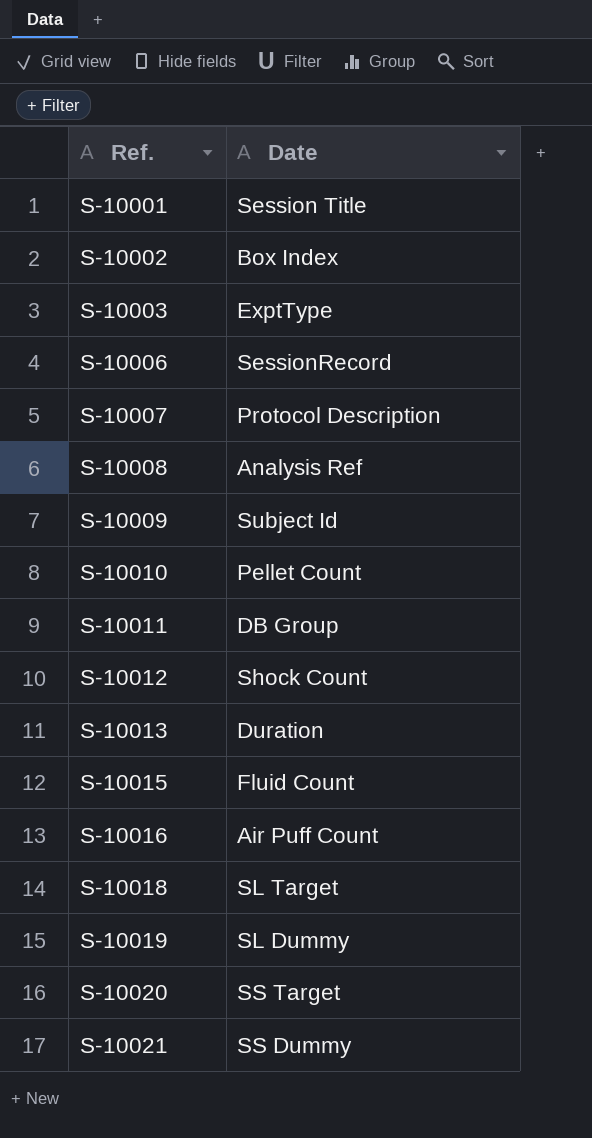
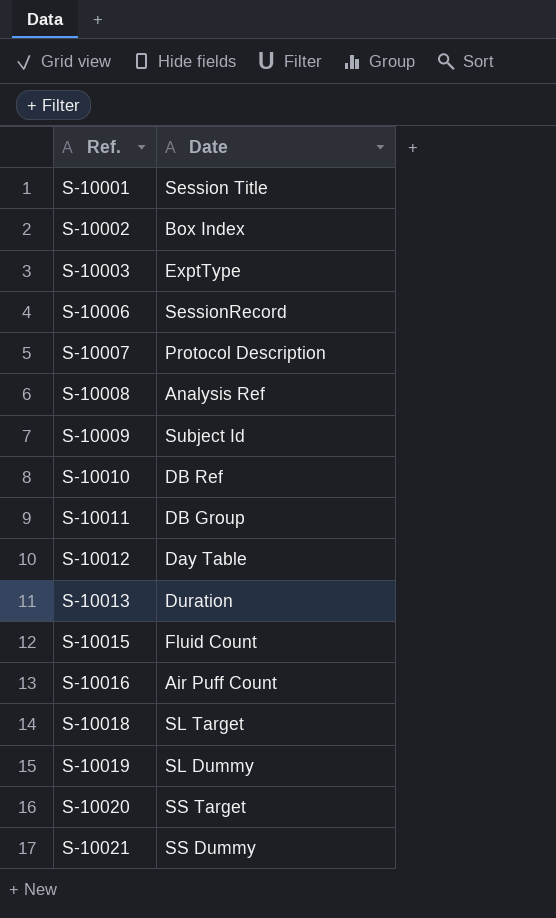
S-10010 | Date: Pellet Count -> DB Ref
S-10012 | Date: Shock Count -> Day Table

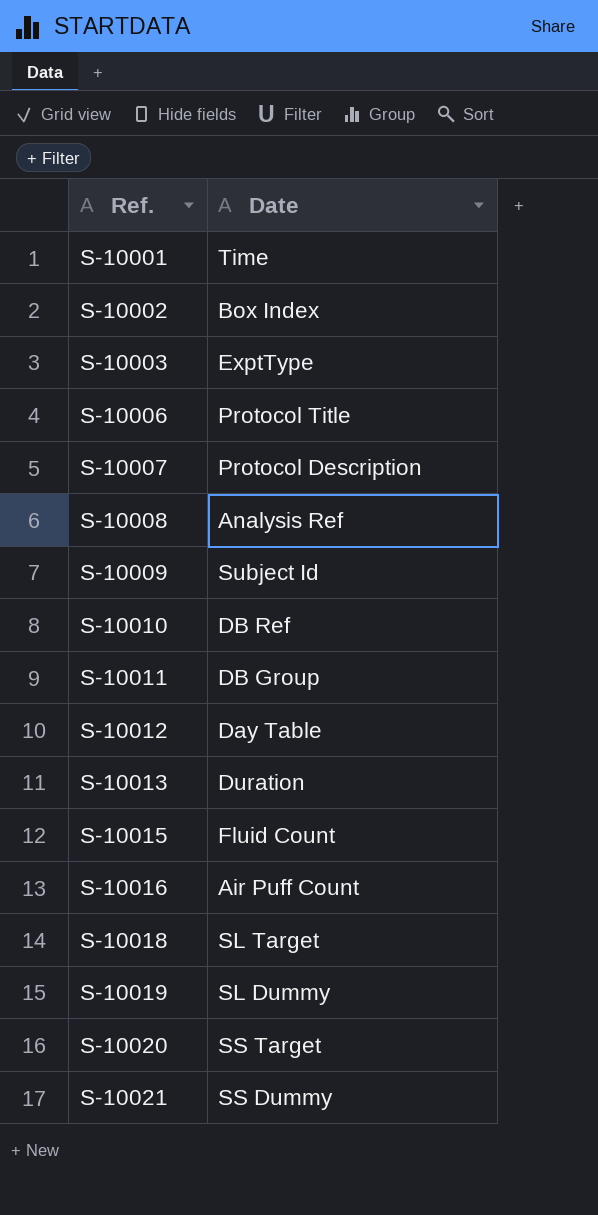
S-10001 | Date: Session Title -> Time
S-10006 | Date: SessionRecord -> Protocol Title

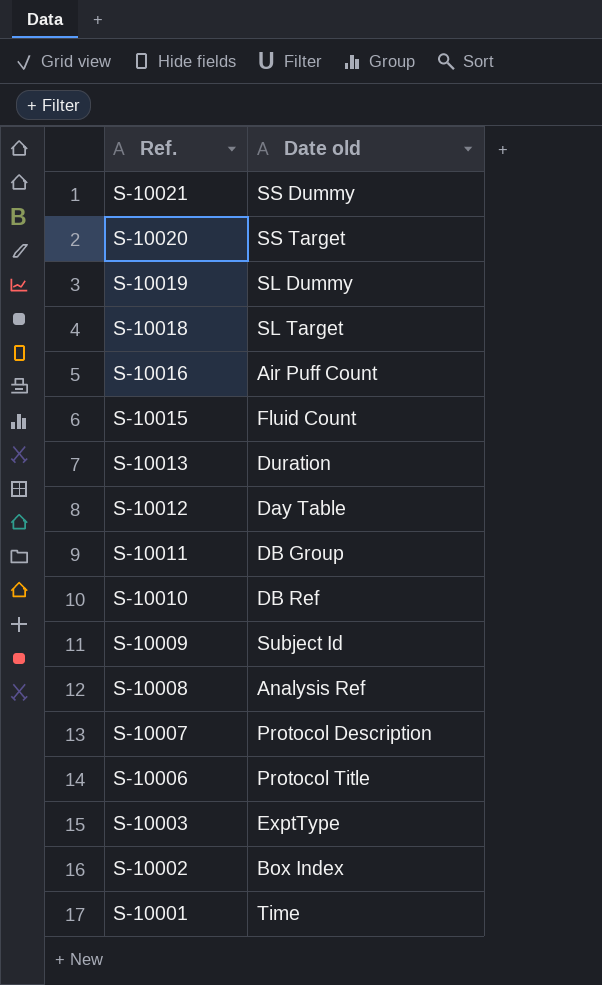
row order: Ref. ascending -> Ref. descending
column name: Date -> Date old

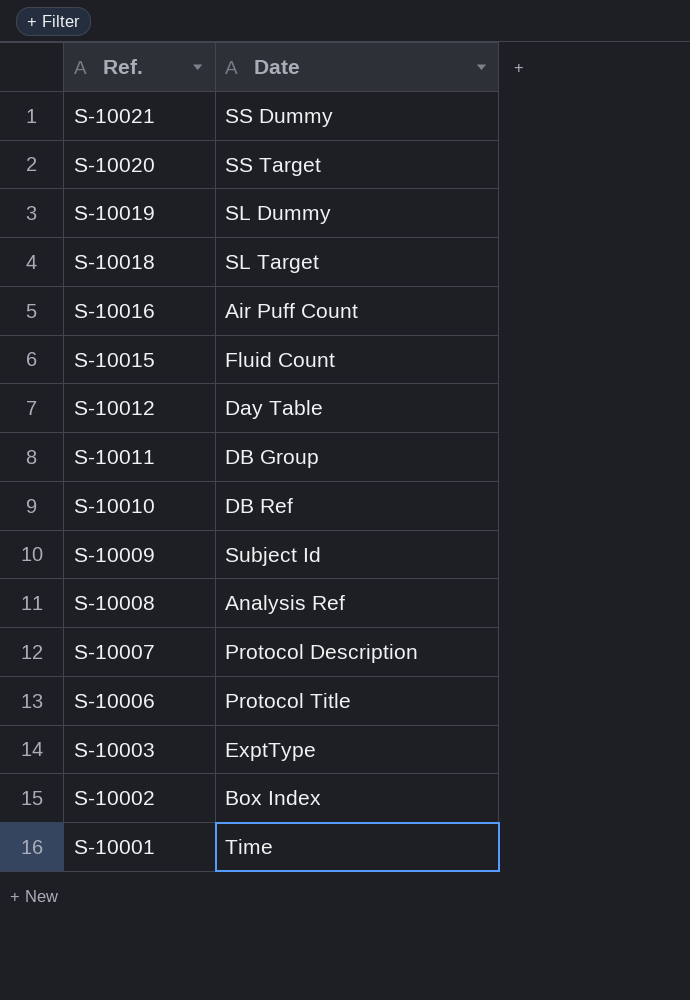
column name: Date old -> Date
row S-10013: Duration -> none

